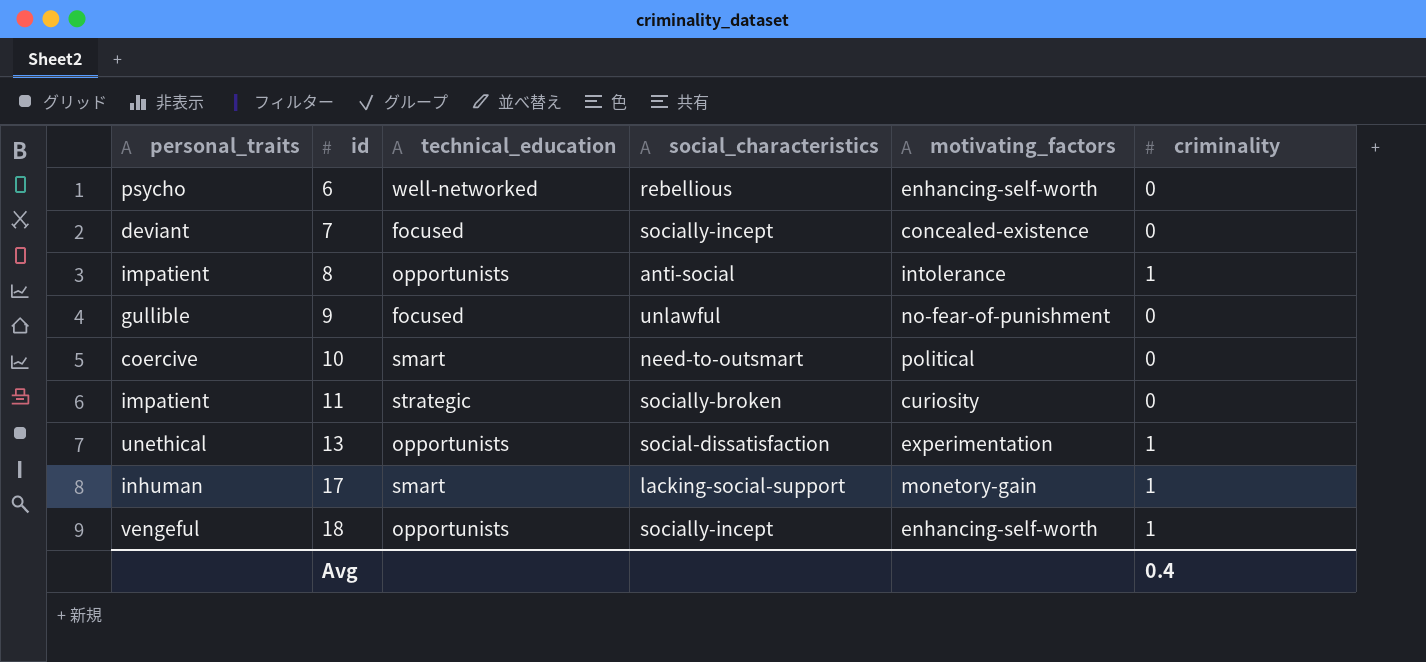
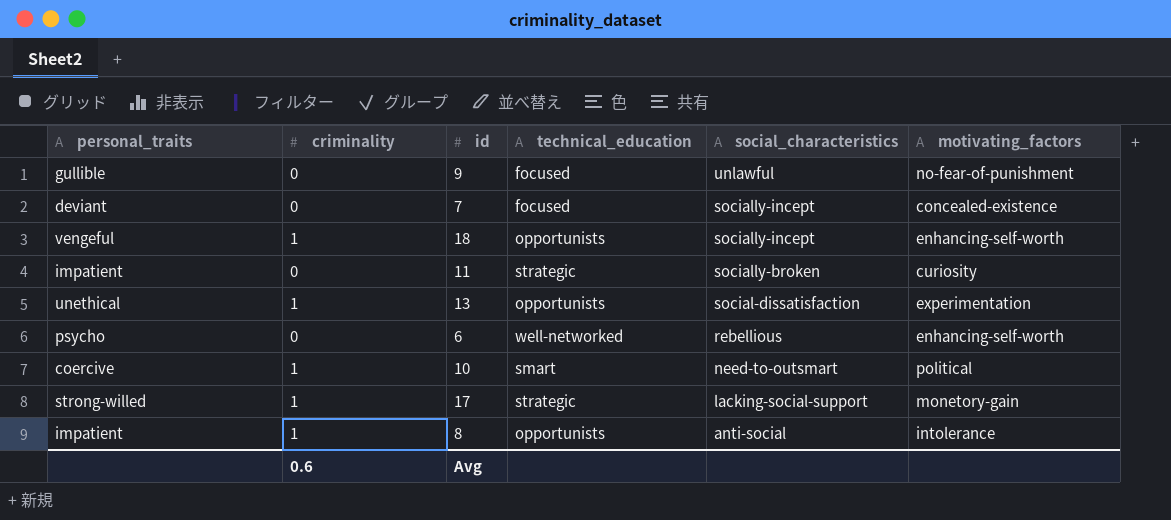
row order: id ascending -> social_characteristics descending
column criminality | position: 6 -> 2
10 | criminality: 0 -> 1
17 | personal_traits: inhuman -> strong-willed
17 | technical_education: smart -> strategic
Avg | criminality: 0.4 -> 0.6

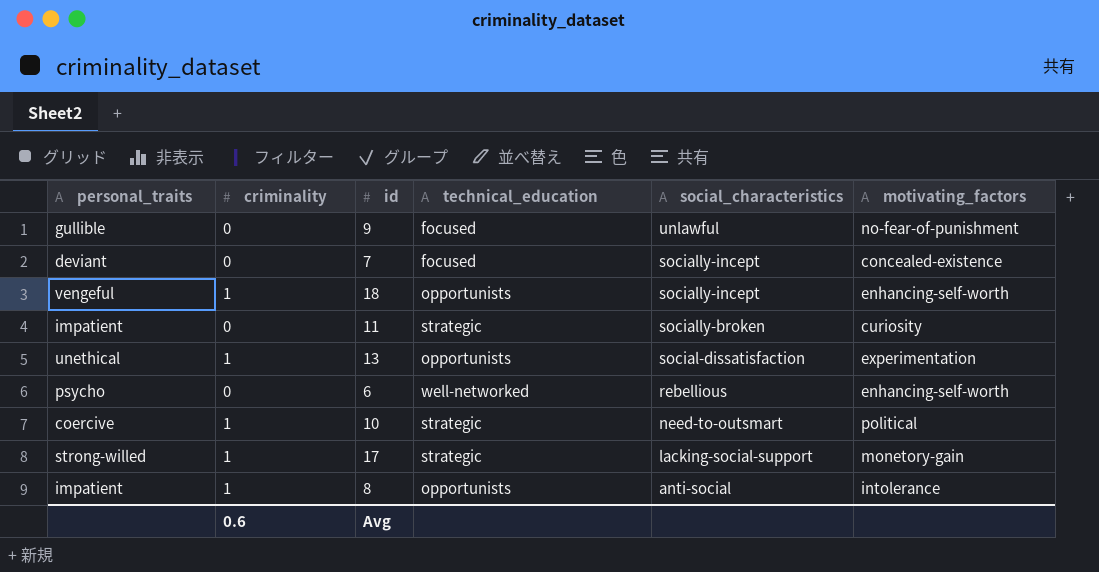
10 | technical_education: smart -> strategic

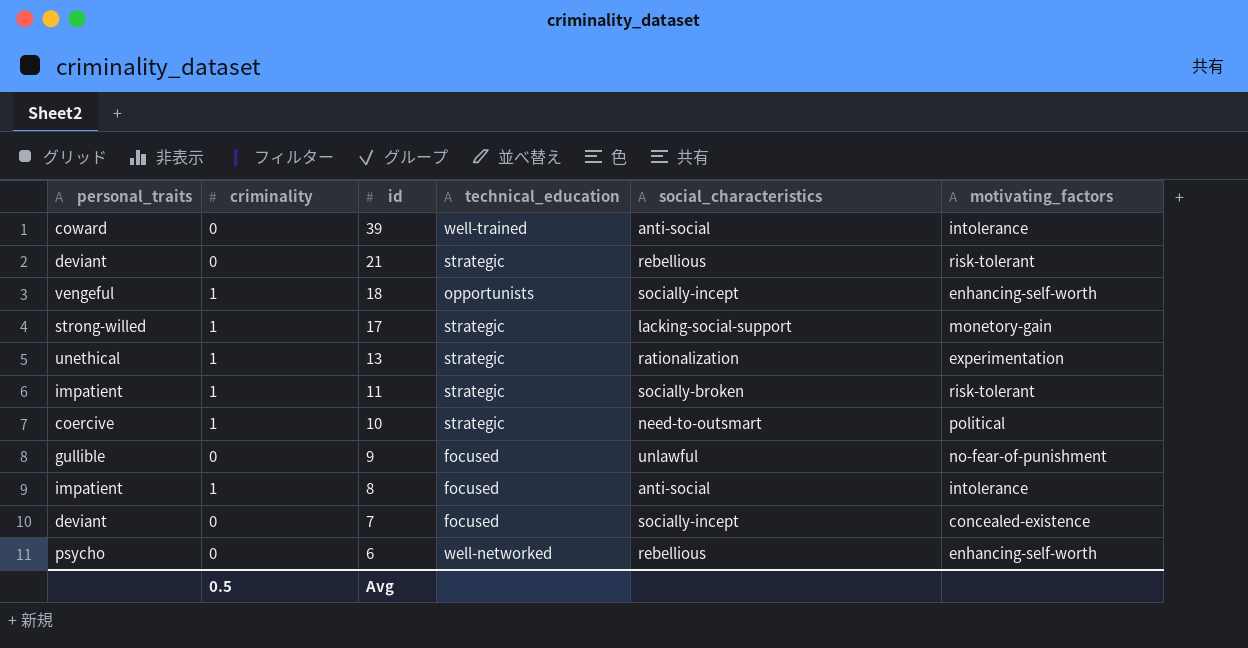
row order: social_characteristics descending -> id descending
row 39: none -> coward | 0 | well-trained | anti-social | intolerance
row 21: none -> deviant | 0 | strategic | rebellious | risk-tolerant
13 | technical_education: opportunists -> strategic
13 | social_characteristics: social-dissatisfaction -> rationalization
11 | criminality: 0 -> 1
11 | motivating_factors: curiosity -> risk-tolerant
8 | technical_education: opportunists -> focused
Avg | criminality: 0.6 -> 0.5

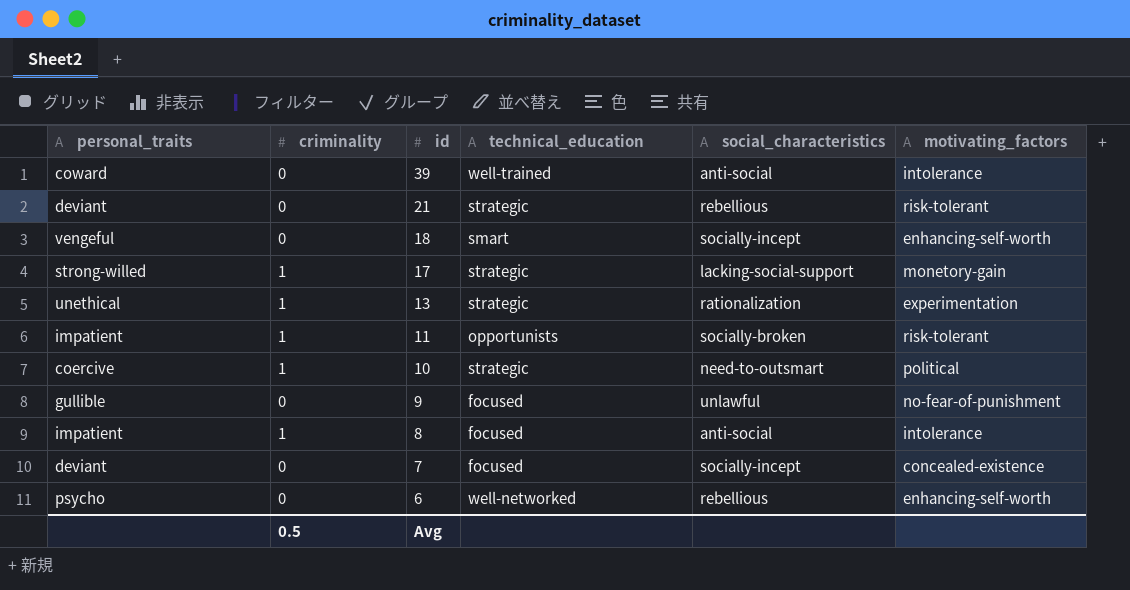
18 | criminality: 1 -> 0
18 | technical_education: opportunists -> smart
11 | technical_education: strategic -> opportunists

